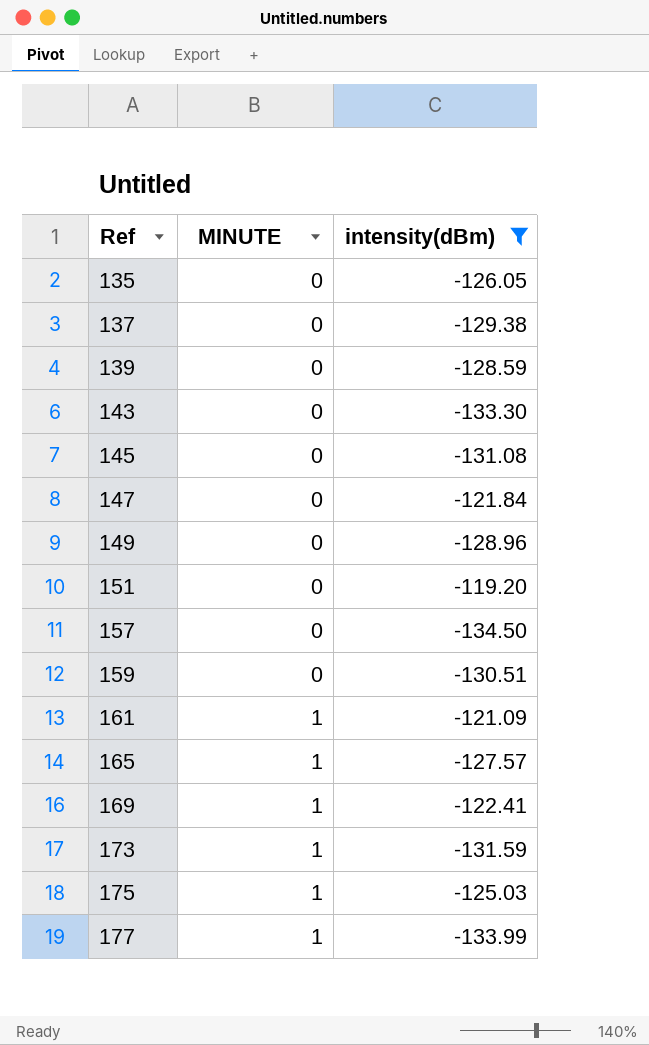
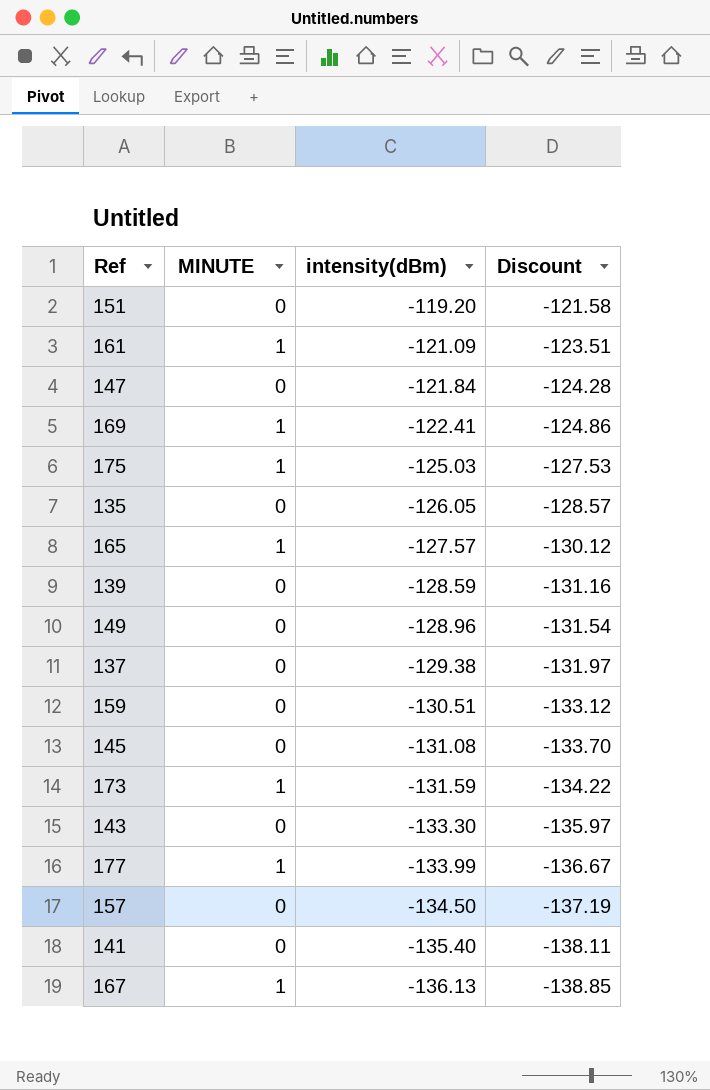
filter: intensity(dBm) >= -134.50 -> none
row order: Ref ascending -> intensity(dBm) descending
column Discount | formula: none -> [intensity(dBm)] * 1.02

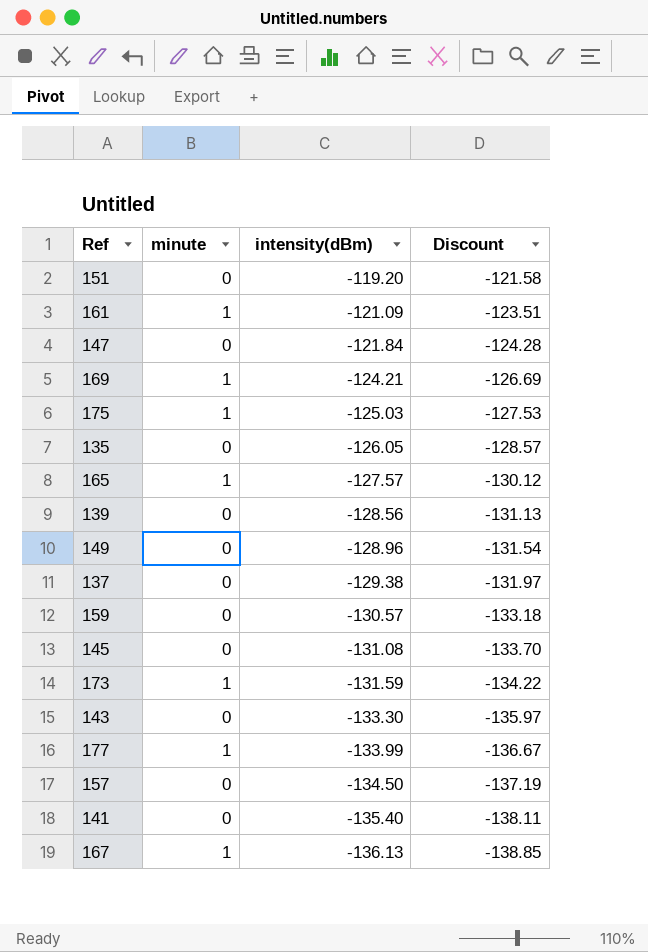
column name: MINUTE -> minute
169 | intensity(dBm): -122.41 -> -124.21
169 | Discount: -124.86 -> -126.69
139 | intensity(dBm): -128.59 -> -128.56
139 | Discount: -131.16 -> -131.13
159 | intensity(dBm): -130.51 -> -130.57
159 | Discount: -133.12 -> -133.18

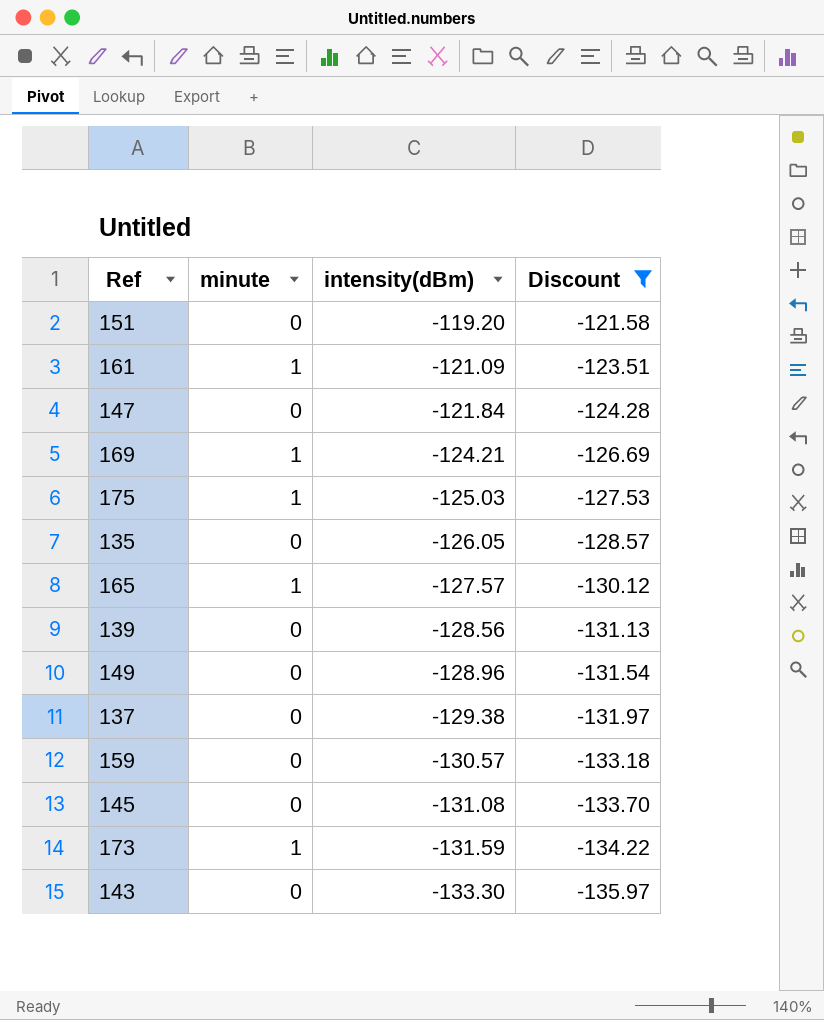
filter: none -> Discount >= -135.97

